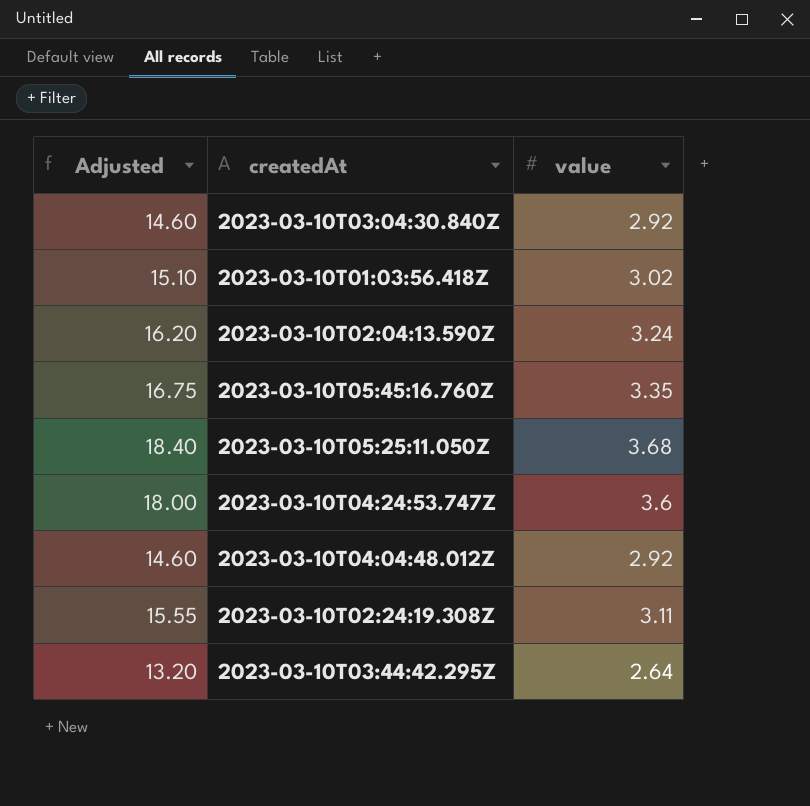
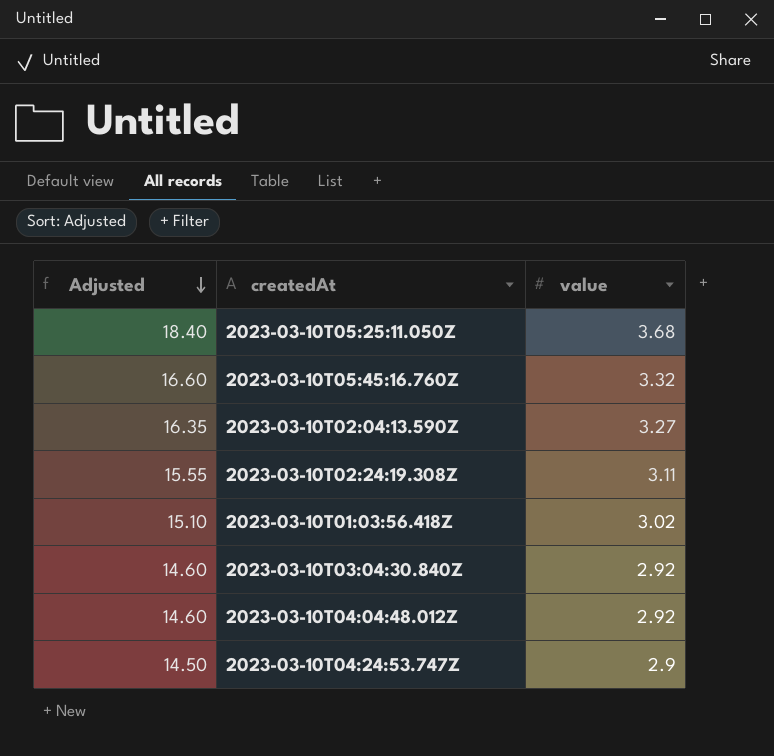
row order: none -> Adjusted descending
row 2023-03-10T03:44:42.295Z: 13.20 | 2.64 -> none
2023-03-10T05:45:16.760Z | Adjusted: 16.75 -> 16.60
2023-03-10T05:45:16.760Z | value: 3.35 -> 3.32
2023-03-10T02:04:13.590Z | Adjusted: 16.20 -> 16.35
2023-03-10T02:04:13.590Z | value: 3.24 -> 3.27
2023-03-10T04:24:53.747Z | Adjusted: 18.00 -> 14.50
2023-03-10T04:24:53.747Z | value: 3.6 -> 2.9

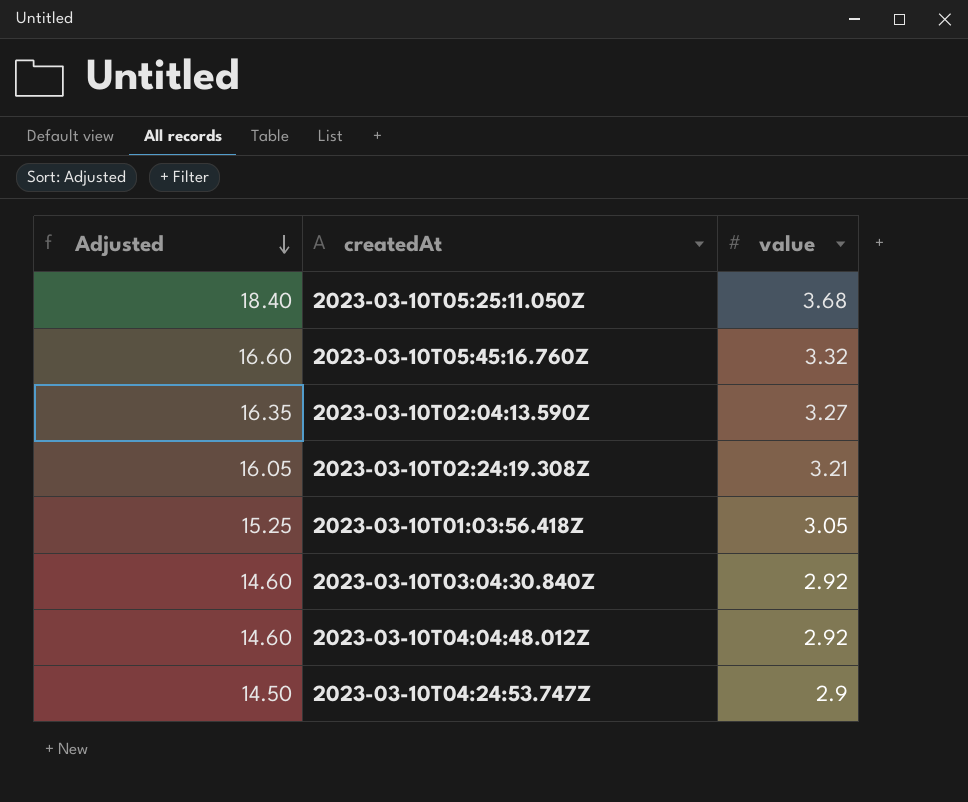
2023-03-10T02:24:19.308Z | Adjusted: 15.55 -> 16.05
2023-03-10T02:24:19.308Z | value: 3.11 -> 3.21
2023-03-10T01:03:56.418Z | Adjusted: 15.10 -> 15.25
2023-03-10T01:03:56.418Z | value: 3.02 -> 3.05

